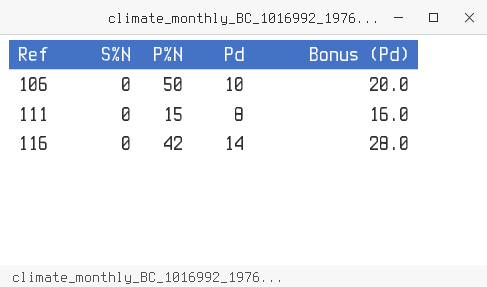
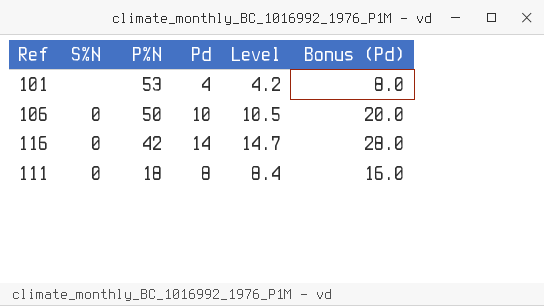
row order: Ref ascending -> P%N descending
column Level | formula: none -> [Pd] * 1.05
row 101: none -> none | 53 | 4 | 4.2 | 8.0
111 | P%N: 15 -> 18

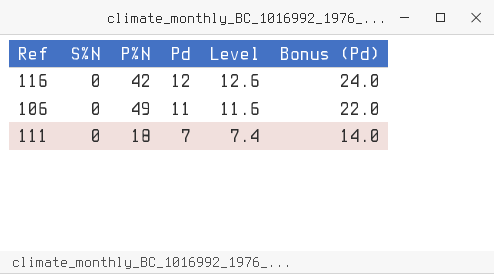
row order: P%N descending -> Pd descending
row 101: none | 53 | 4 | 4.2 | 8.0 -> none
116 | Pd: 14 -> 12
116 | Level: 14.7 -> 12.6
116 | Bonus (Pd): 28.0 -> 24.0
106 | P%N: 50 -> 49
106 | Pd: 10 -> 11
106 | Level: 10.5 -> 11.6
106 | Bonus (Pd): 20.0 -> 22.0
111 | Pd: 8 -> 7
111 | Level: 8.4 -> 7.4
111 | Bonus (Pd): 16.0 -> 14.0

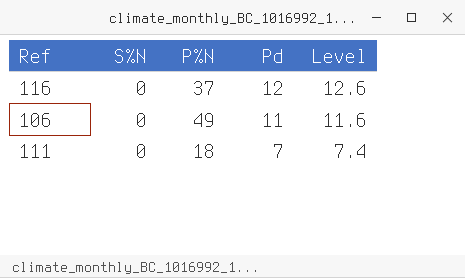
column Bonus (Pd) | formula: [Pd] * 2 -> none
116 | P%N: 42 -> 37

